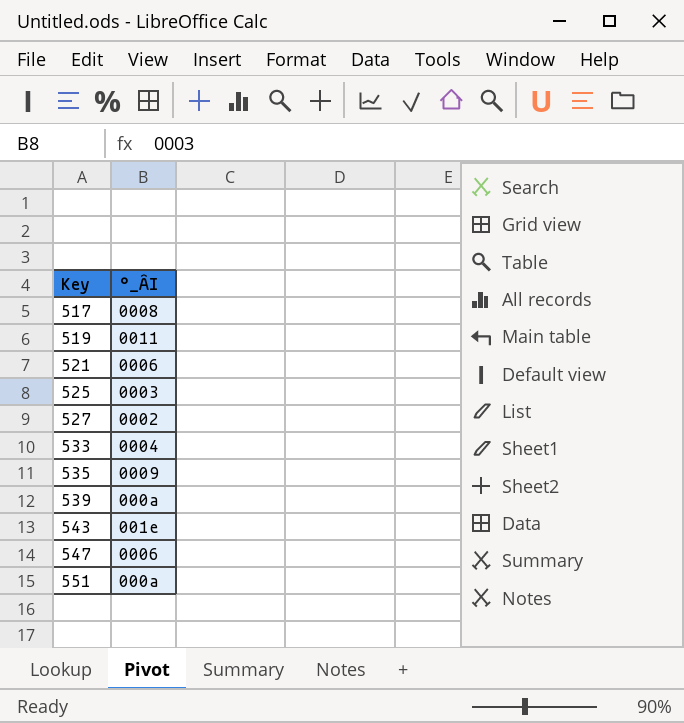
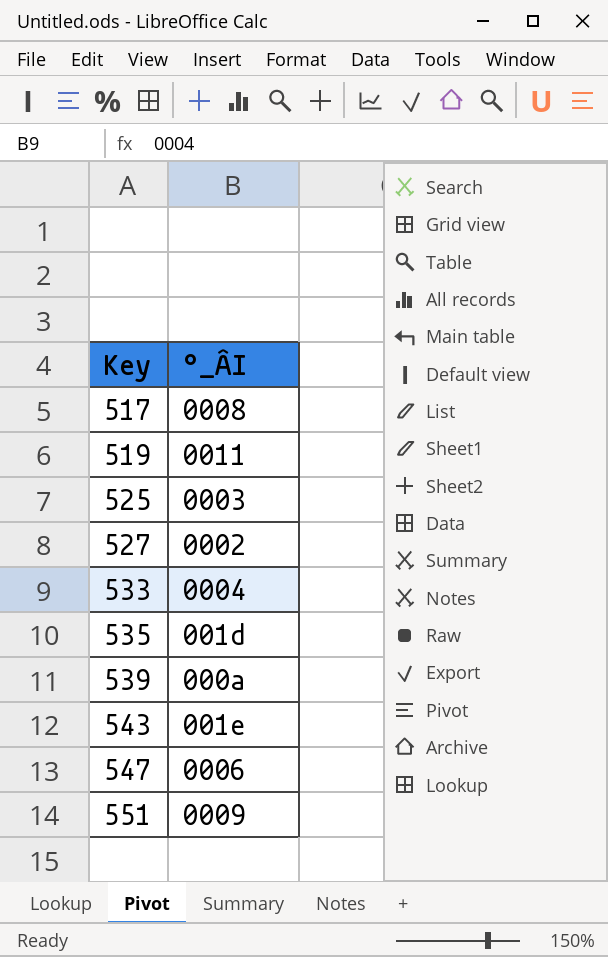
row 521: 0006 -> none
535 | °_ÂI: 0009 -> 001d
551 | °_ÂI: 000a -> 0009

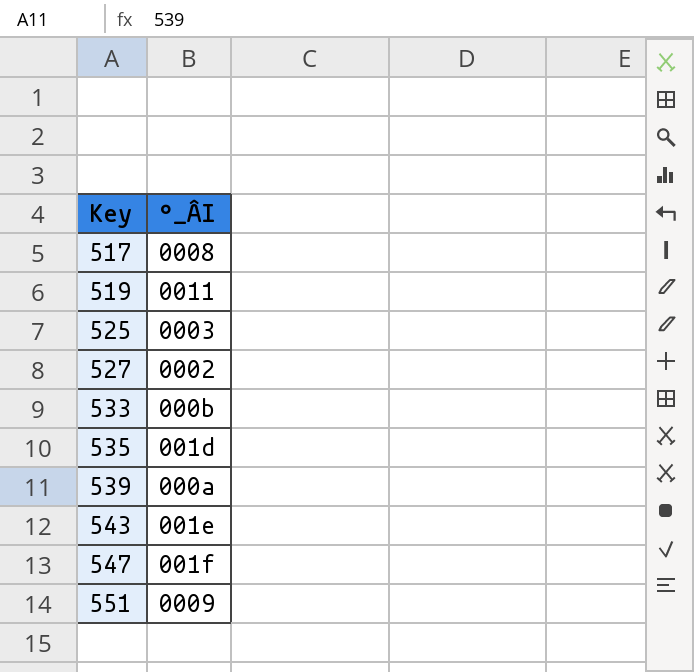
533 | °_ÂI: 0004 -> 000b
547 | °_ÂI: 0006 -> 001f

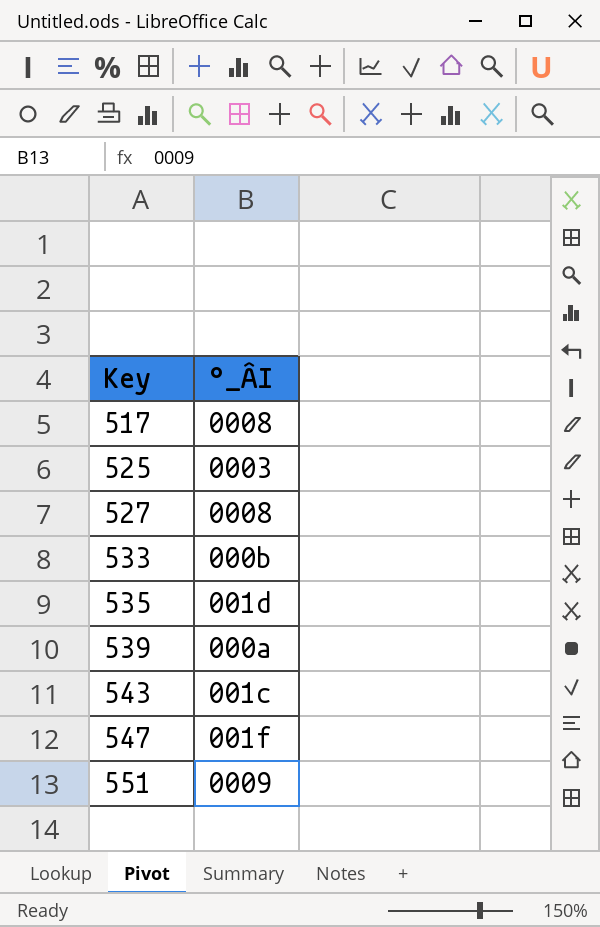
row 519: 0011 -> none
527 | °_ÂI: 0002 -> 0008
543 | °_ÂI: 001e -> 001c

